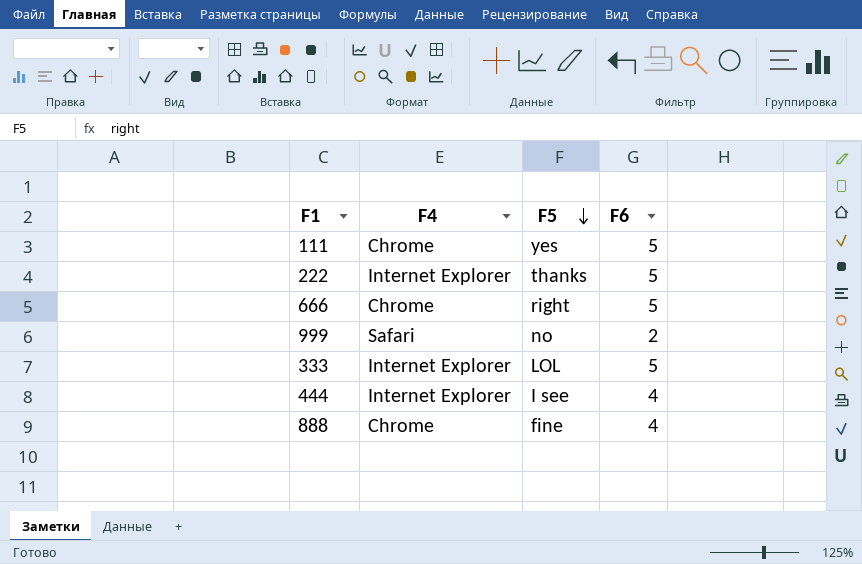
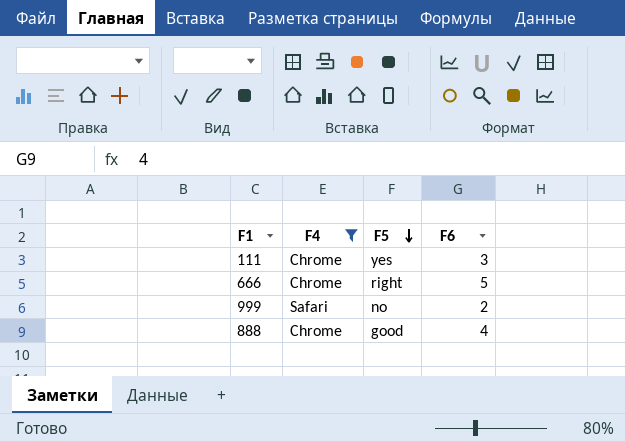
filter: none -> F4 != Internet Explorer
111 | F6: 5 -> 3
888 | F5: fine -> good

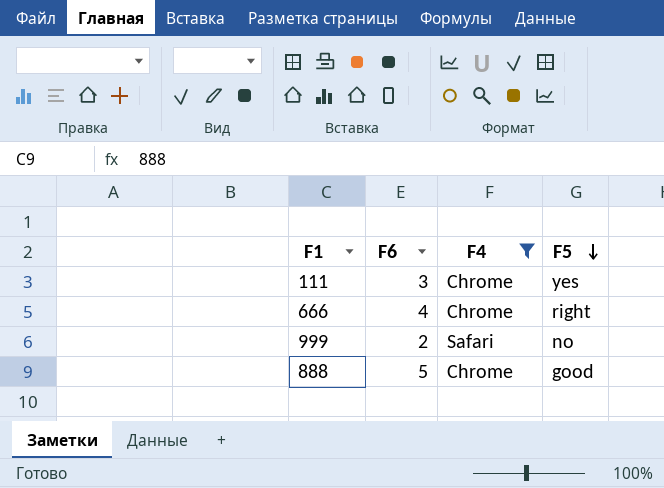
column F6 | position: 4 -> 2
666 | F6: 5 -> 4
888 | F6: 4 -> 5

